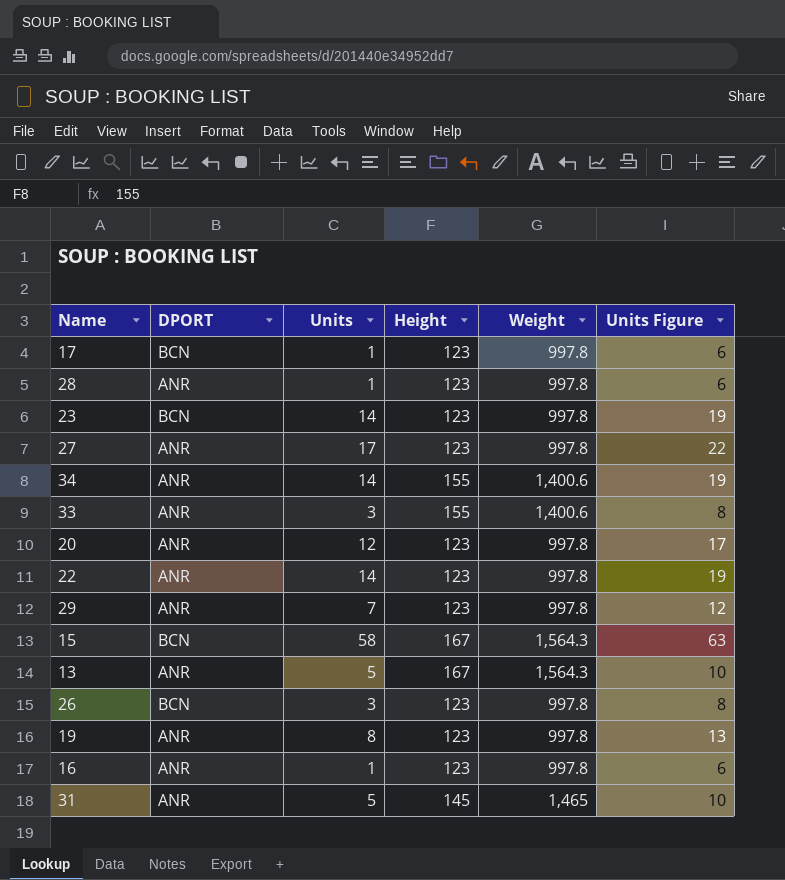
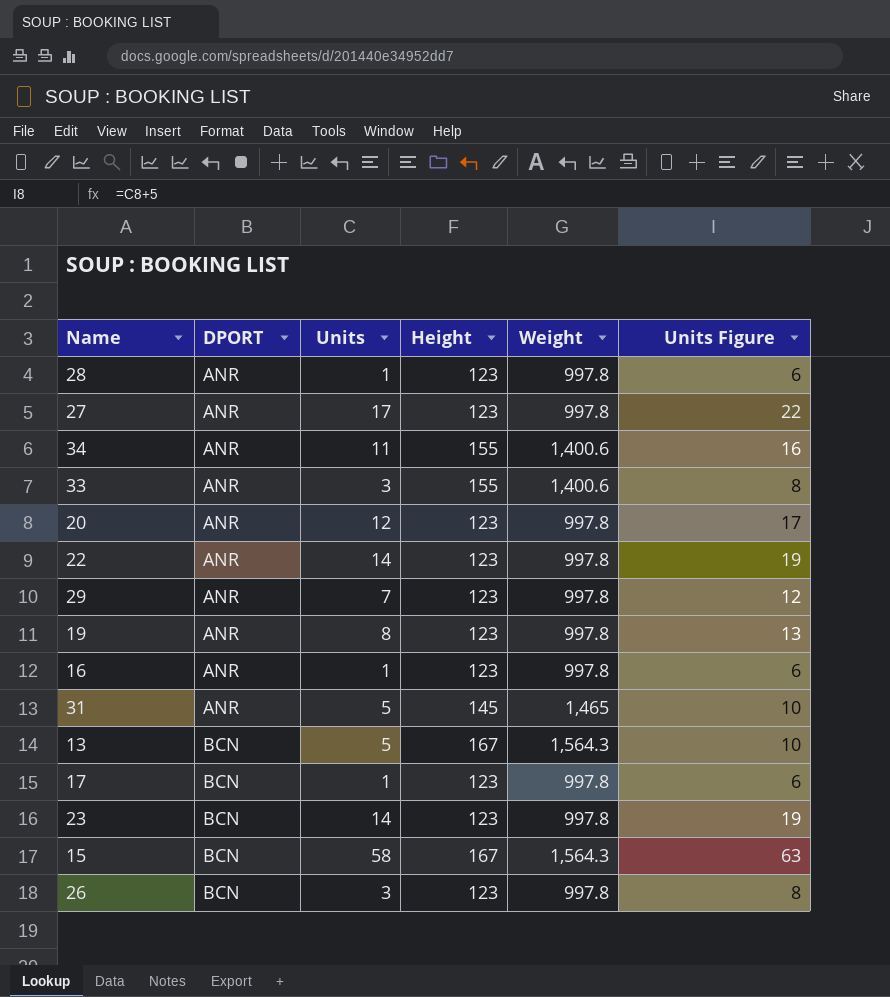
row order: none -> DPORT ascending
34 | Units: 14 -> 11
34 | Units Figure: 19 -> 16
13 | DPORT: ANR -> BCN

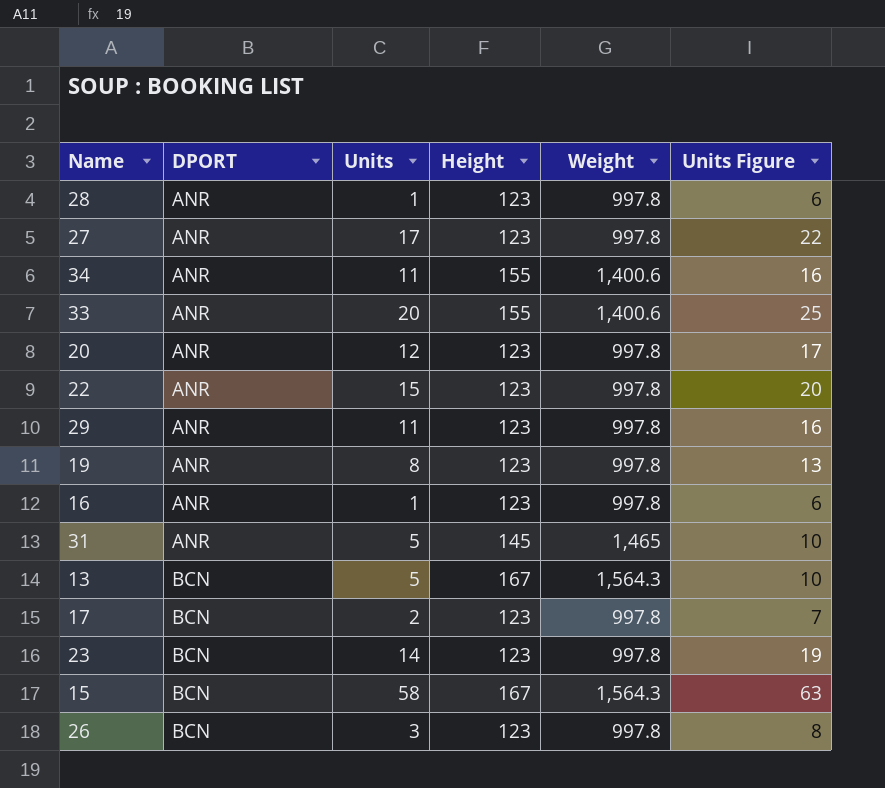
33 | Units: 3 -> 20
33 | Units Figure: 8 -> 25
22 | Units: 14 -> 15
22 | Units Figure: 19 -> 20
29 | Units: 7 -> 11
29 | Units Figure: 12 -> 16
17 | Units: 1 -> 2
17 | Units Figure: 6 -> 7

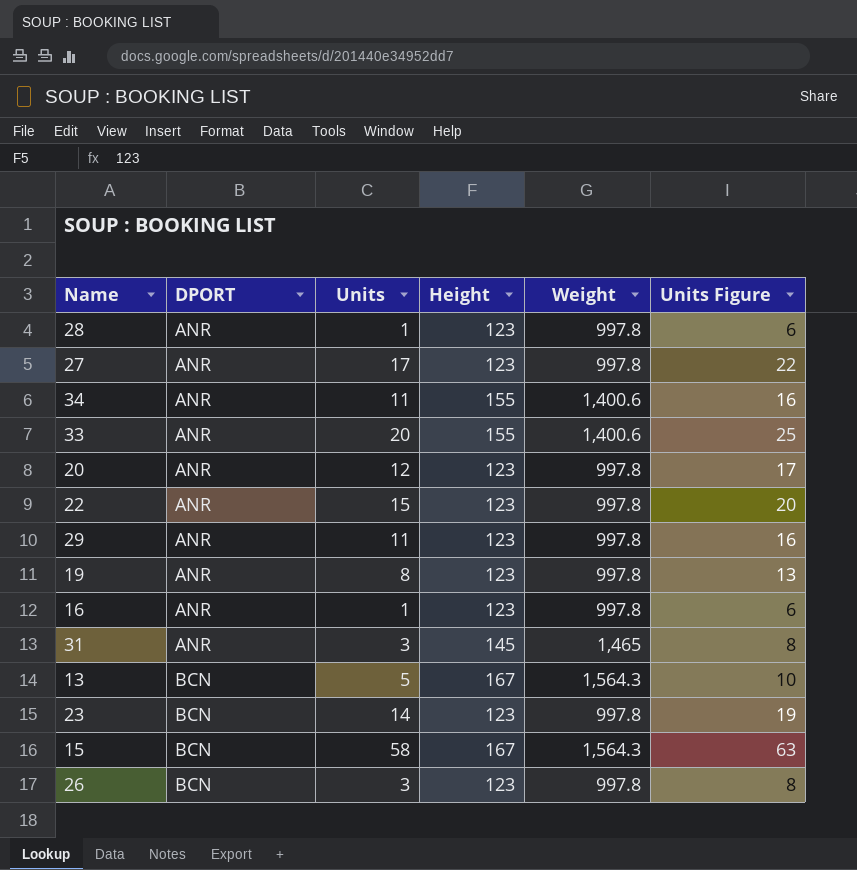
row 17: BCN | 2 | 123 | 997.8 | 7 -> none
31 | Units: 5 -> 3
31 | Units Figure: 10 -> 8

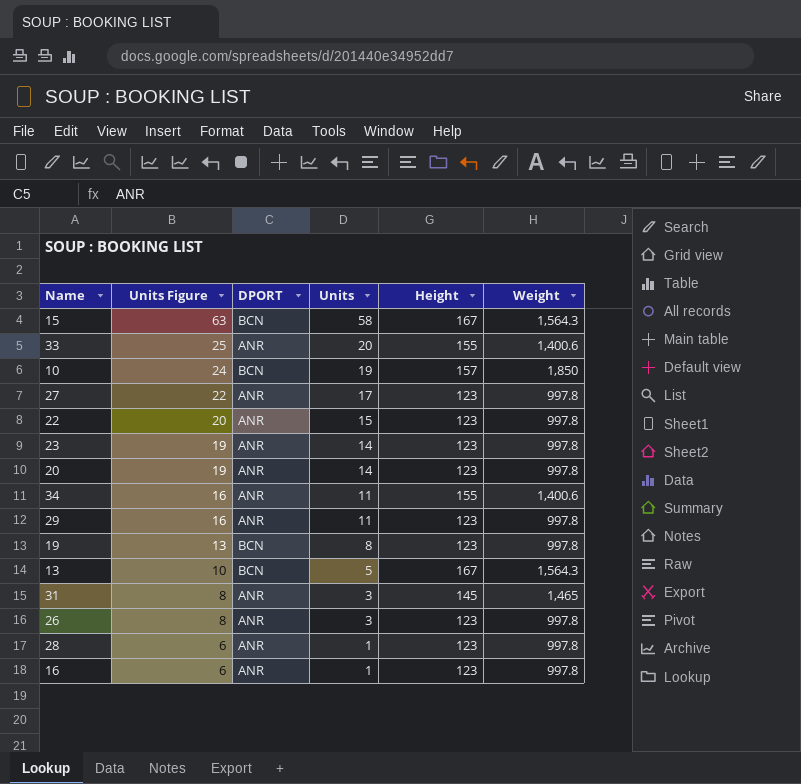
row order: DPORT ascending -> Units Figure descending
column Units Figure | position: 6 -> 2
row 10: none -> 24 | BCN | 19 | 157 | 1,850
23 | DPORT: BCN -> ANR
20 | Units Figure: 17 -> 19
20 | Units: 12 -> 14
19 | DPORT: ANR -> BCN
26 | DPORT: BCN -> ANR

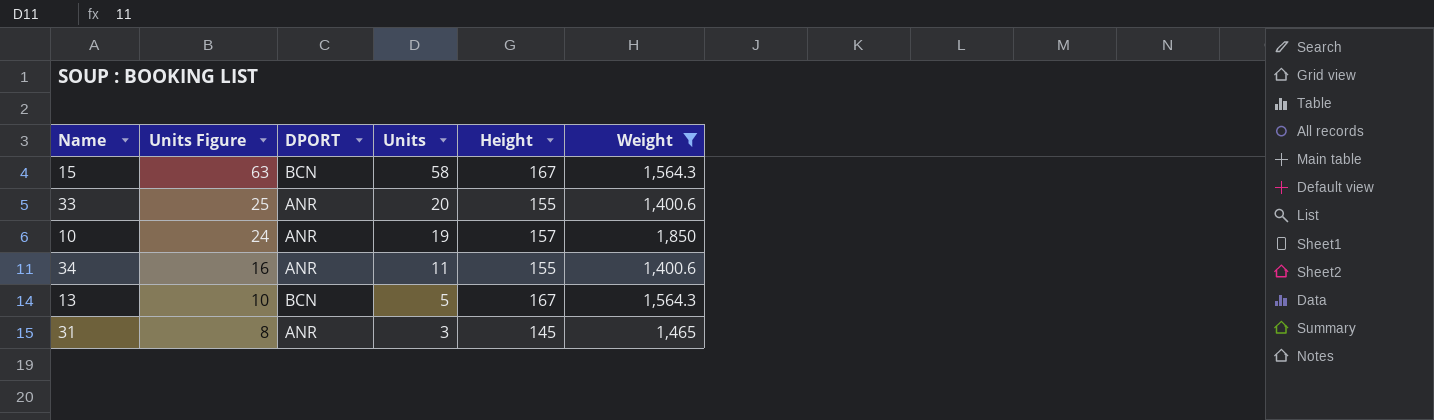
filter: none -> Weight != 997.8
10 | DPORT: BCN -> ANR

